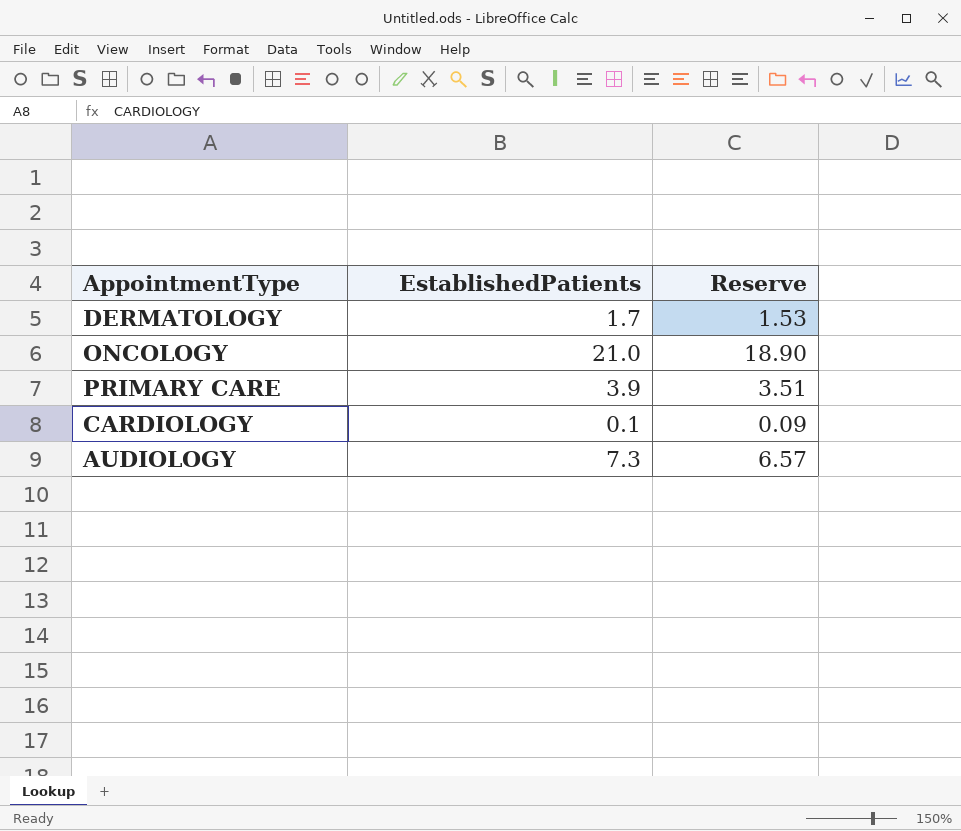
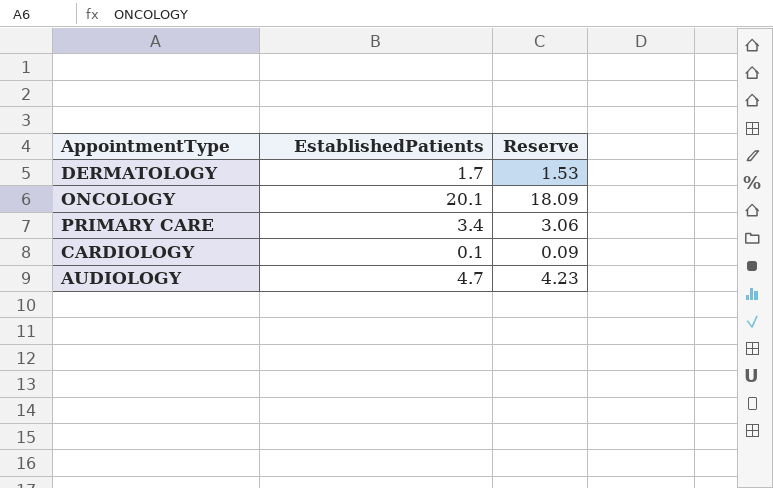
ONCOLOGY | EstablishedPatients: 21.0 -> 20.1
ONCOLOGY | Reserve: 18.90 -> 18.09
PRIMARY CARE | EstablishedPatients: 3.9 -> 3.4
PRIMARY CARE | Reserve: 3.51 -> 3.06
AUDIOLOGY | EstablishedPatients: 7.3 -> 4.7
AUDIOLOGY | Reserve: 6.57 -> 4.23

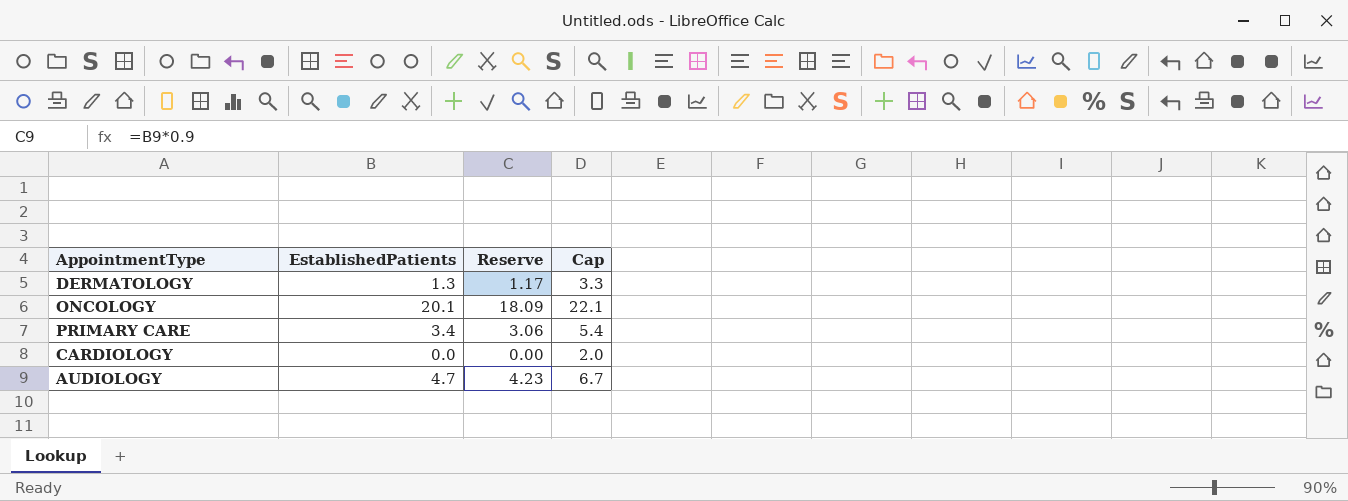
column Cap | formula: none -> [EstablishedPatients] + 2
DERMATOLOGY | EstablishedPatients: 1.7 -> 1.3
DERMATOLOGY | Reserve: 1.53 -> 1.17
CARDIOLOGY | EstablishedPatients: 0.1 -> 0.0
CARDIOLOGY | Reserve: 0.09 -> 0.00

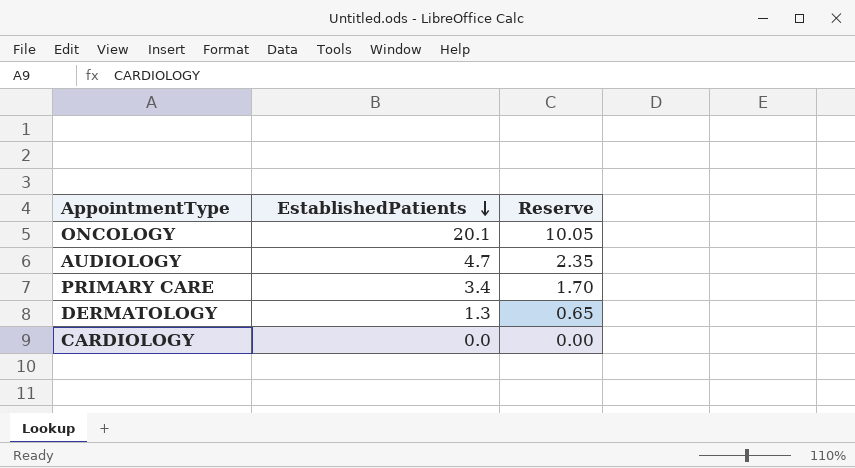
row order: none -> EstablishedPatients descending
column Cap | formula: [EstablishedPatients] + 2 -> none
column Reserve | formula: [EstablishedPatients] * 0.9 -> [EstablishedPatients] * 0.5

